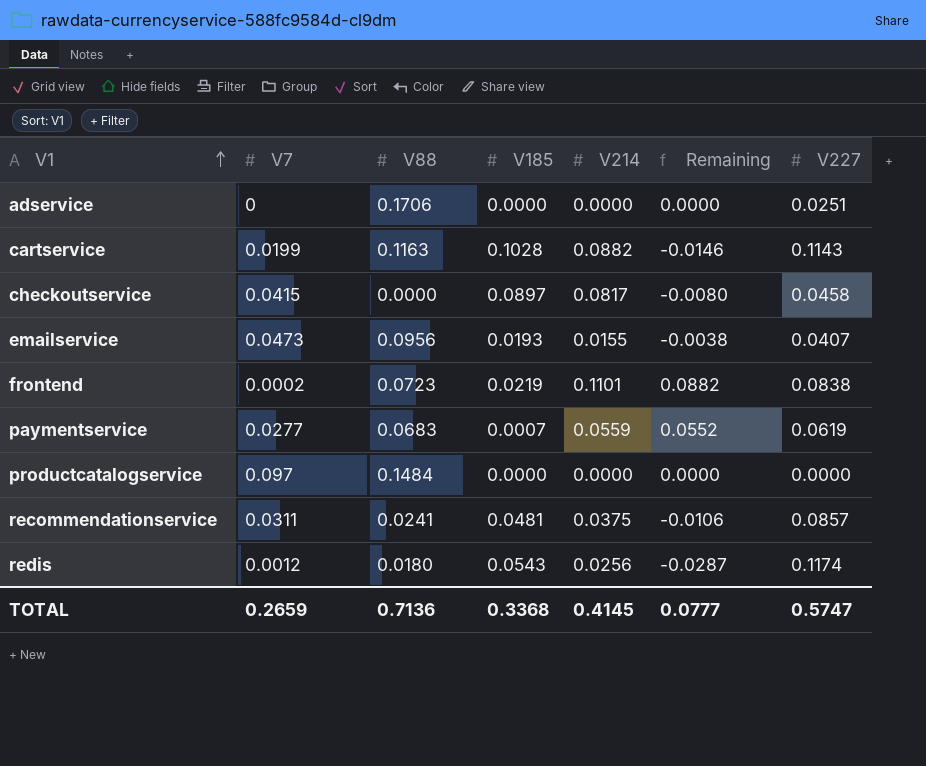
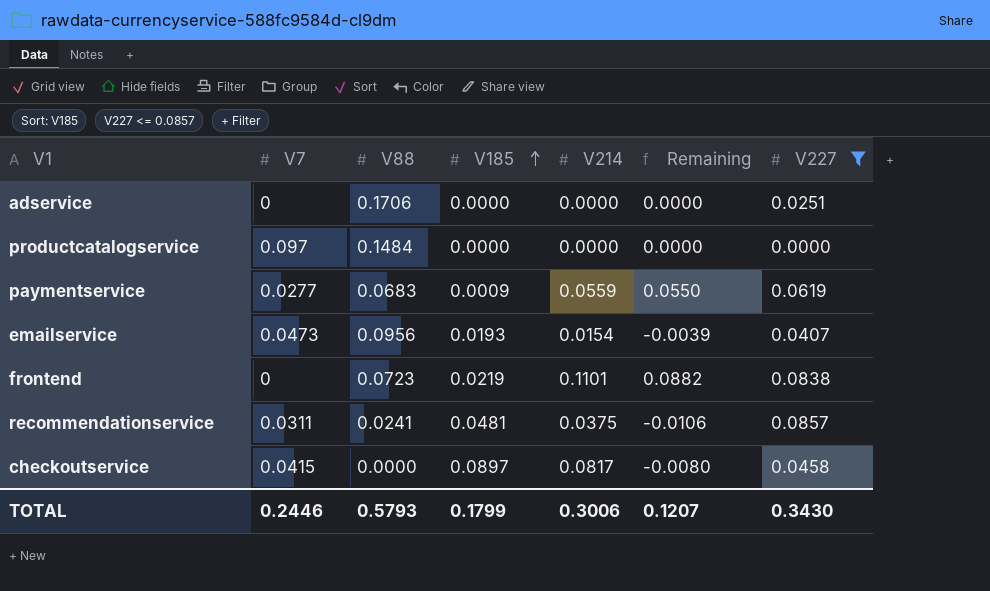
filter: none -> V227 <= 0.0857
row order: V1 ascending -> V185 ascending
paymentservice | V185: 0.0007 -> 0.0009
paymentservice | Remaining: 0.0552 -> 0.0550
emailservice | V214: 0.0155 -> 0.0154
emailservice | Remaining: -0.0038 -> -0.0039
frontend | V7: 0.0002 -> 0
TOTAL | V7: 0.2659 -> 0.2446
TOTAL | V88: 0.7136 -> 0.5793
TOTAL | V185: 0.3368 -> 0.1799
TOTAL | V214: 0.4145 -> 0.3006
TOTAL | Remaining: 0.0777 -> 0.1207
TOTAL | V227: 0.5747 -> 0.3430

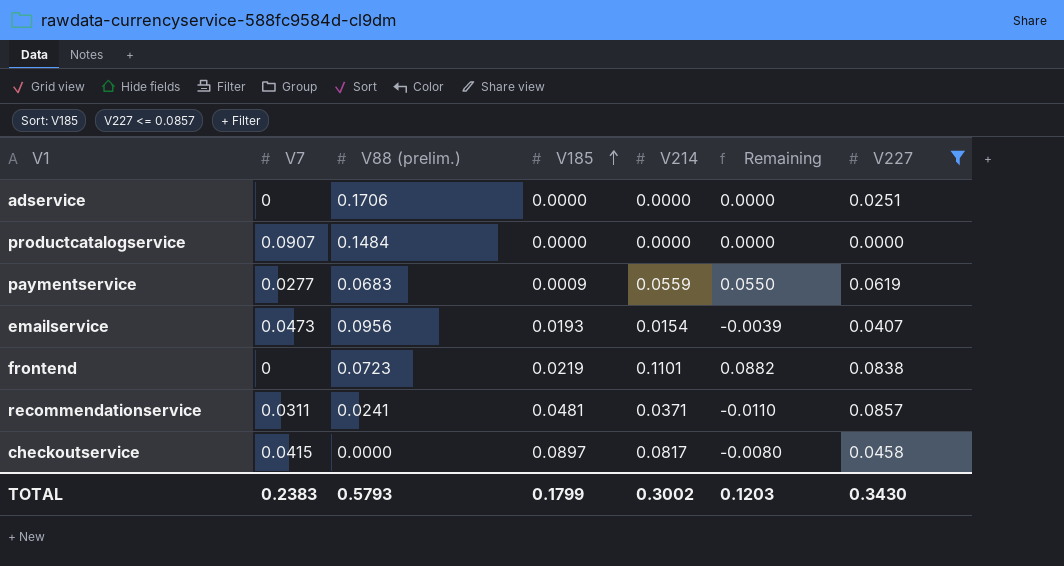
column name: V88 -> V88 (prelim.)
productcatalogservice | V7: 0.097 -> 0.0907
recommendationservice | V214: 0.0375 -> 0.0371
recommendationservice | Remaining: -0.0106 -> -0.0110
TOTAL | V7: 0.2446 -> 0.2383
TOTAL | V214: 0.3006 -> 0.3002
TOTAL | Remaining: 0.1207 -> 0.1203

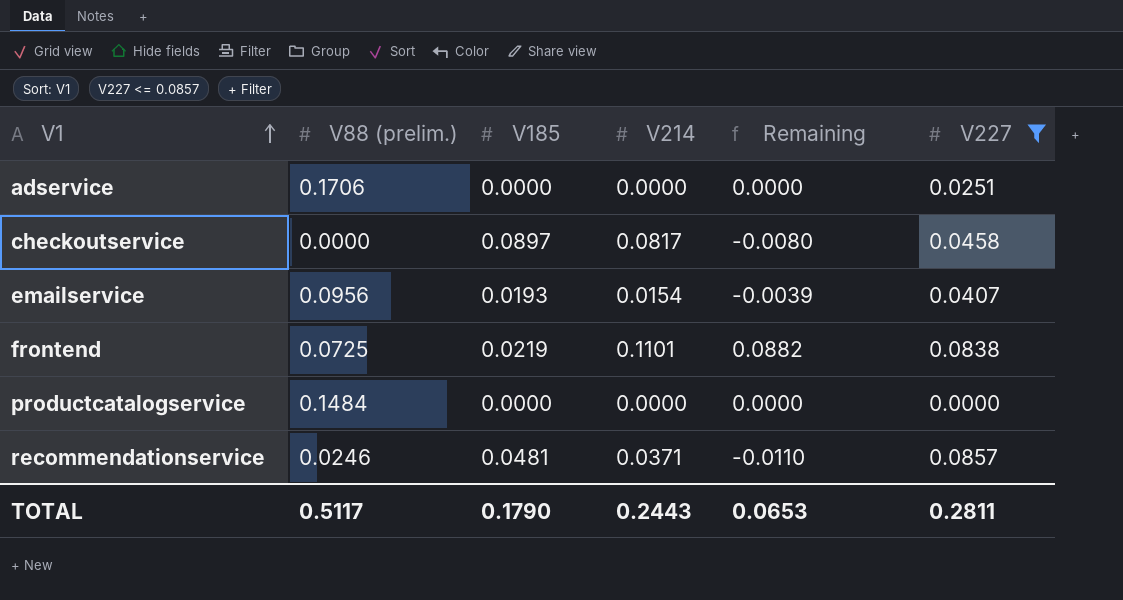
row order: V185 ascending -> V1 ascending
column V7 | position: 2 -> none
row paymentservice: 0.0277 | 0.0683 | 0.0009 | 0.0559 | 0.0550 | 0.0619 -> none
frontend | V88 (prelim.): 0.0723 -> 0.0725
recommendationservice | V88 (prelim.): 0.0241 -> 0.0246
TOTAL | V88 (prelim.): 0.5793 -> 0.5117
TOTAL | V185: 0.1799 -> 0.1790
TOTAL | V214: 0.3002 -> 0.2443
TOTAL | Remaining: 0.1203 -> 0.0653
TOTAL | V227: 0.3430 -> 0.2811

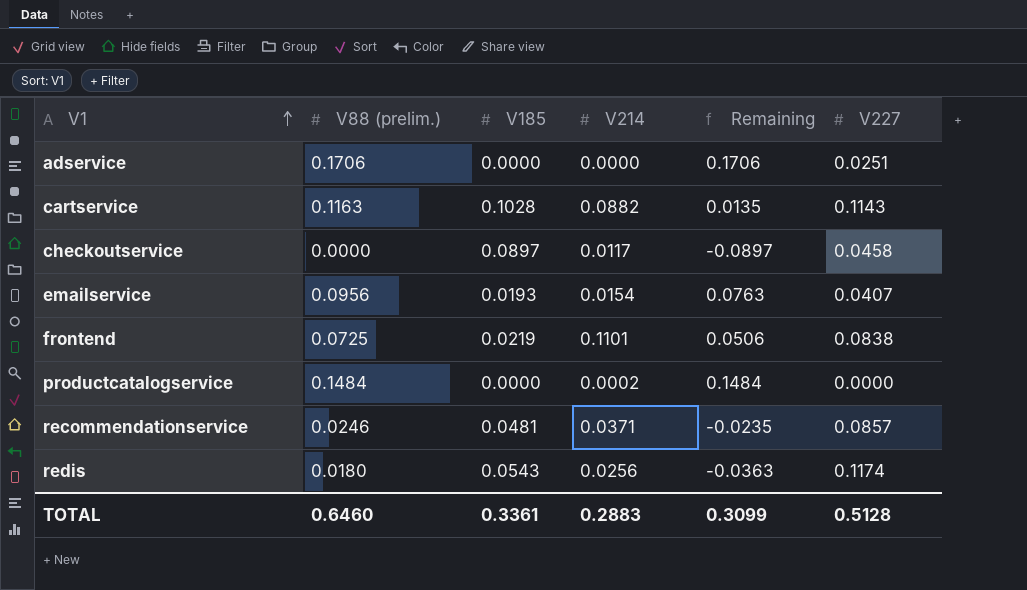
filter: V227 <= 0.0857 -> none
column Remaining | formula: [V214] - [V185] -> [V88 (prelim.)] - [V185]
checkoutservice | V214: 0.0817 -> 0.0117
productcatalogservice | V214: 0.0000 -> 0.0002
TOTAL | V88 (prelim.): 0.5117 -> 0.6460
TOTAL | V185: 0.1790 -> 0.3361
TOTAL | V214: 0.2443 -> 0.2883
TOTAL | Remaining: 0.0653 -> 0.3099
TOTAL | V227: 0.2811 -> 0.5128

